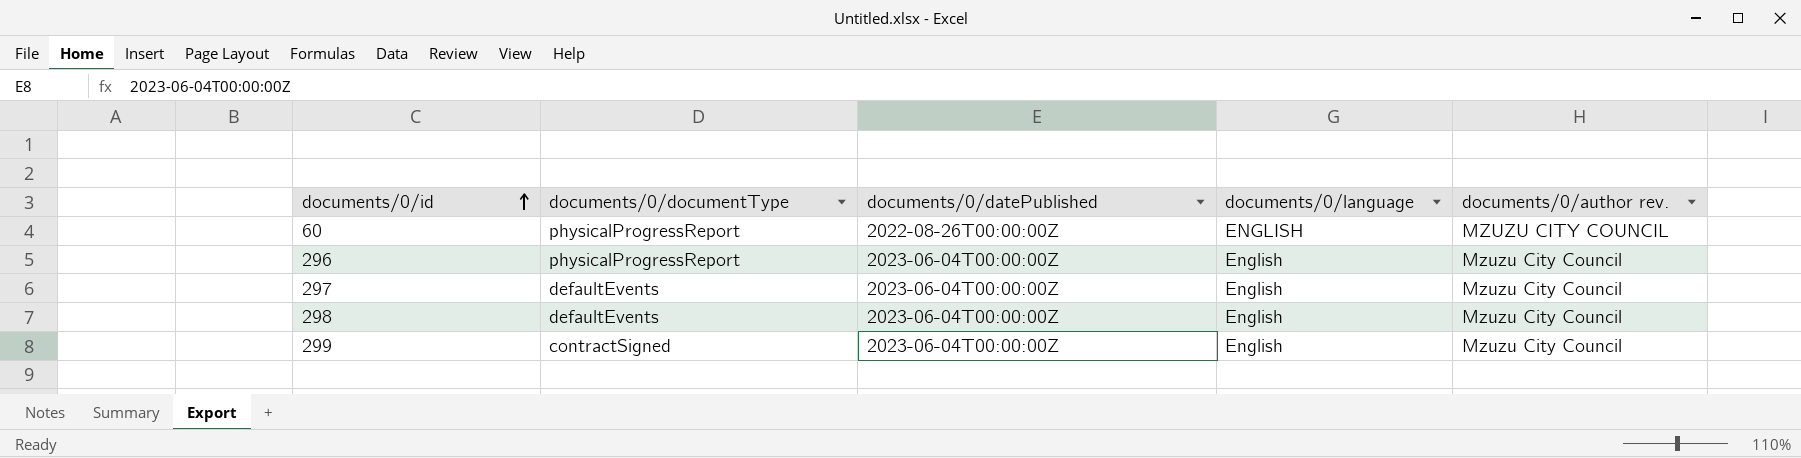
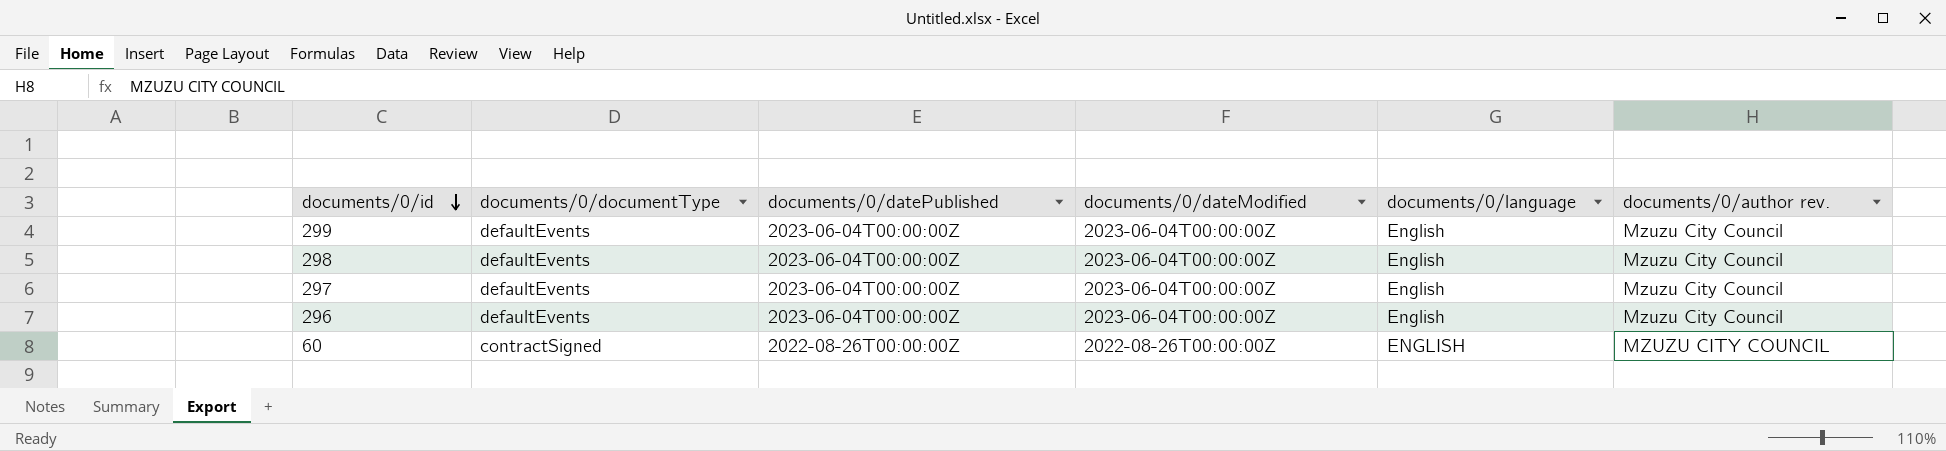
row order: documents/0/id ascending -> documents/0/id descending
column documents/0/dateModified | position: none -> 4
299 | documents/0/documentType: contractSigned -> defaultEvents
296 | documents/0/documentType: physicalProgressReport -> defaultEvents
60 | documents/0/documentType: physicalProgressReport -> contractSigned

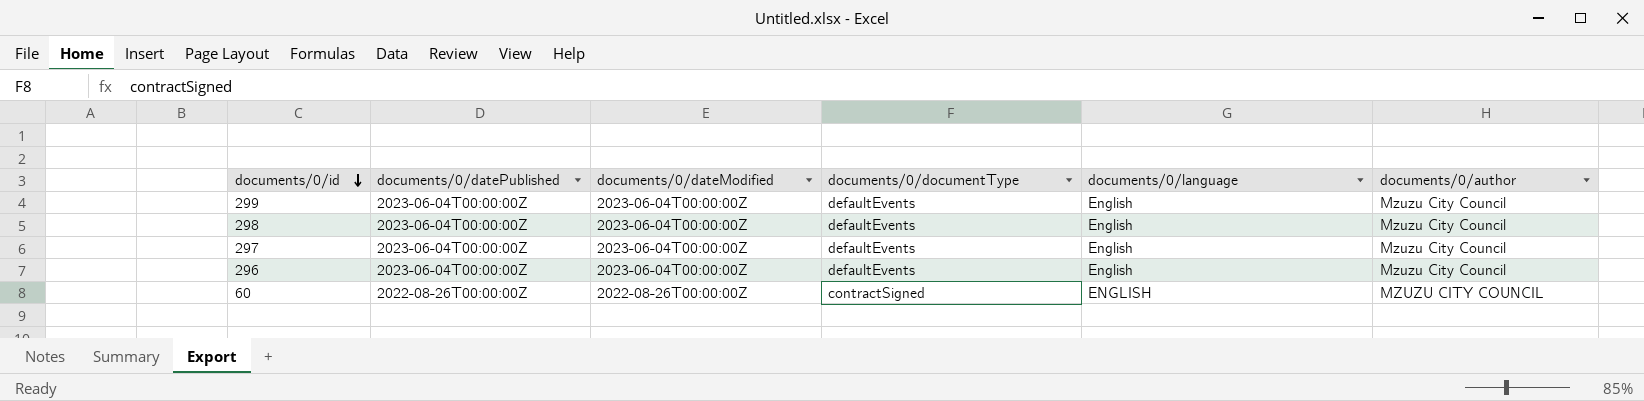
column documents/0/documentType | position: 2 -> 4
column name: documents/0/author rev. -> documents/0/author

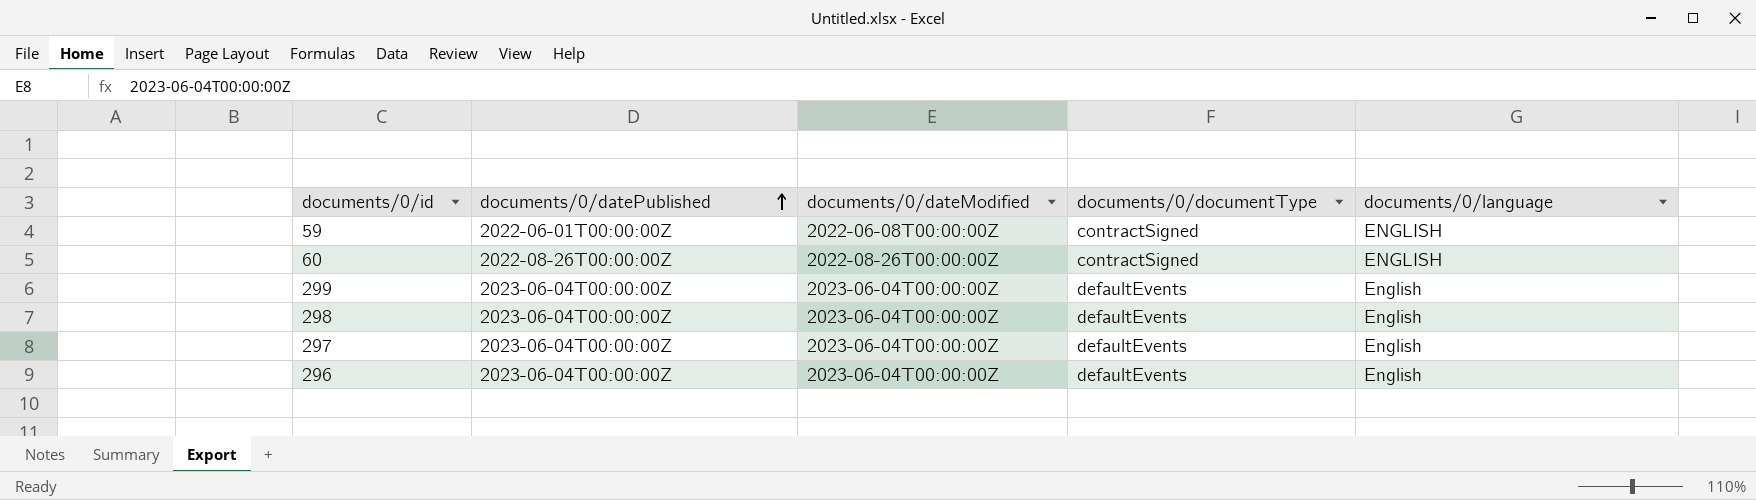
row order: documents/0/id descending -> documents/0/datePublished ascending
column documents/0/author | position: 6 -> none
row 59: none -> 2022-06-01T00:00:00Z | 2022-06-08T00:00:00Z | contractSigned | ENGLISH

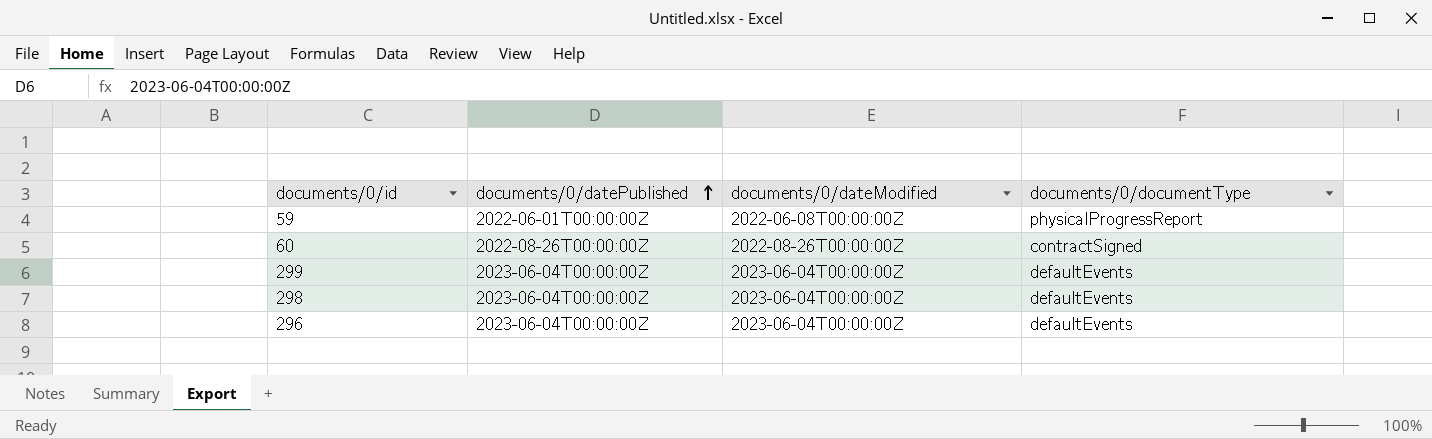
column documents/0/language | position: 5 -> none
row 297: 2023-06-04T00:00:00Z | 2023-06-04T00:00:00Z | defaultEvents | English -> none
59 | documents/0/documentType: contractSigned -> physicalProgressReport

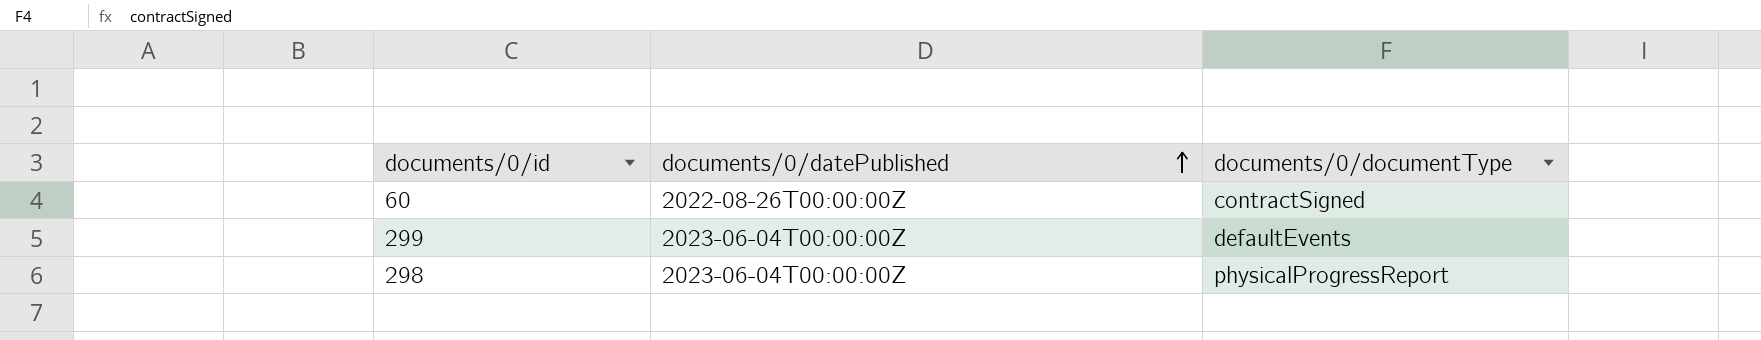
column documents/0/dateModified | position: 3 -> none
row 59: 2022-06-01T00:00:00Z | 2022-06-08T00:00:00Z | physicalProgressReport -> none
row 296: 2023-06-04T00:00:00Z | 2023-06-04T00:00:00Z | defaultEvents -> none
298 | documents/0/documentType: defaultEvents -> physicalProgressReport

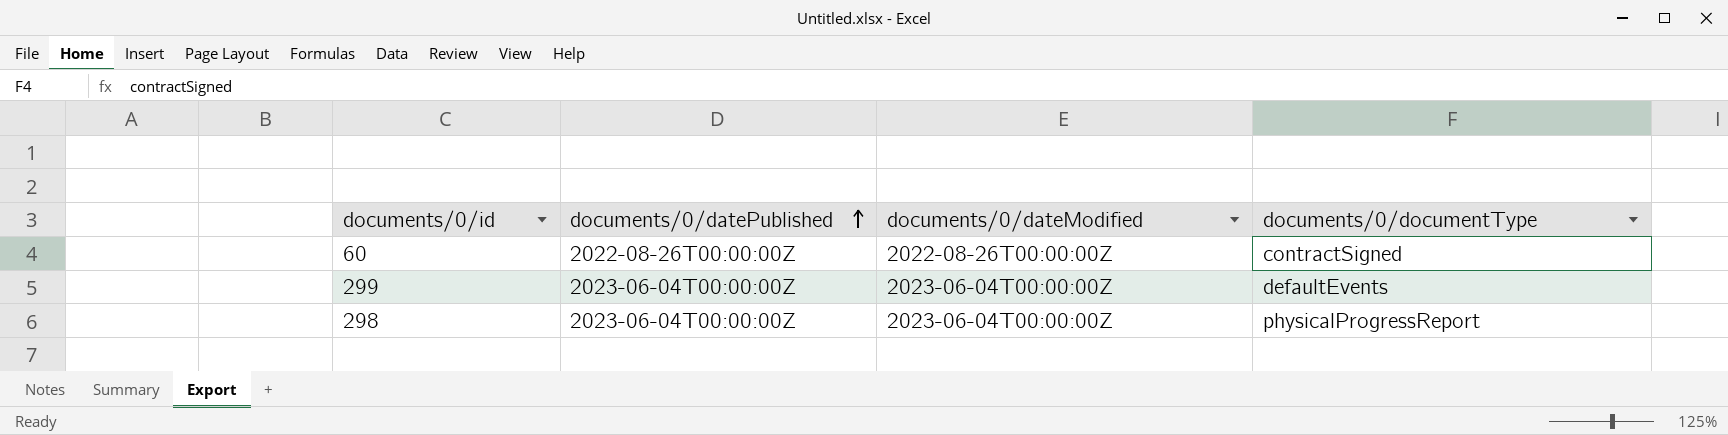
column documents/0/dateModified | position: none -> 3

